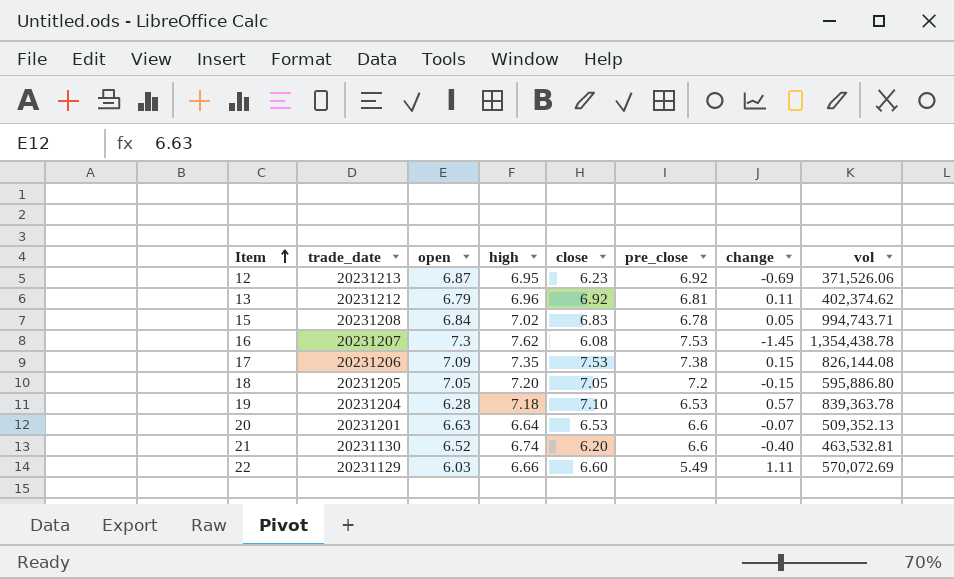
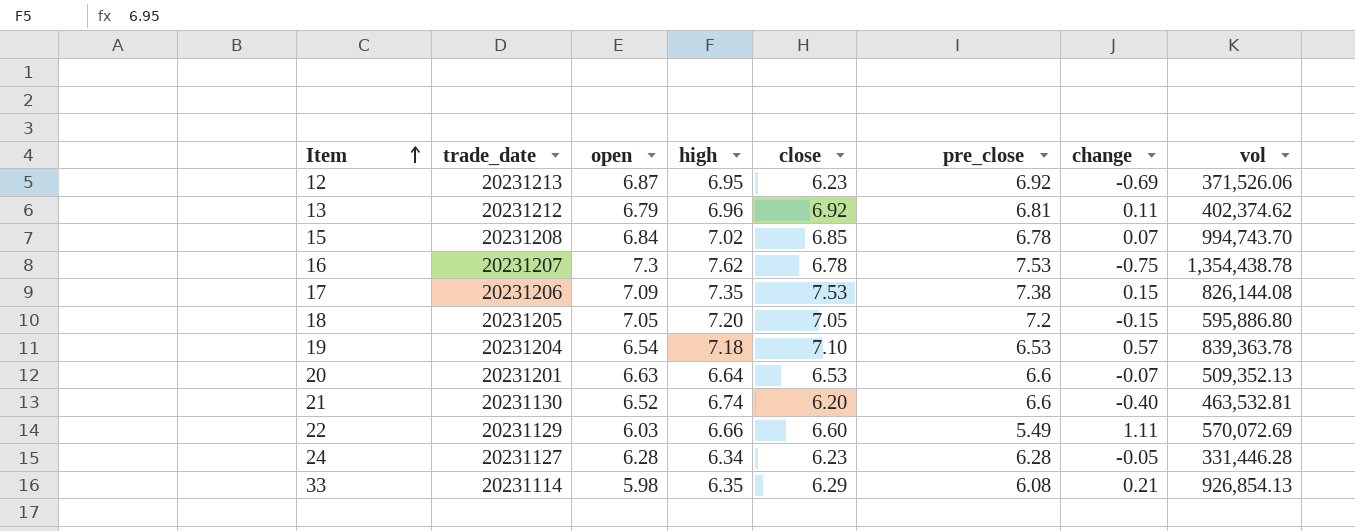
15 | close: 6.83 -> 6.85
15 | change: 0.05 -> 0.07
15 | vol: 994,743.71 -> 994,743.70
16 | close: 6.08 -> 6.78
16 | change: -1.45 -> -0.75
19 | open: 6.28 -> 6.54
row 24: none -> 20231127 | 6.28 | 6.34 | 6.23 | 6.28 | -0.05 | 331,446.28
row 33: none -> 20231114 | 5.98 | 6.35 | 6.29 | 6.08 | 0.21 | 926,854.13

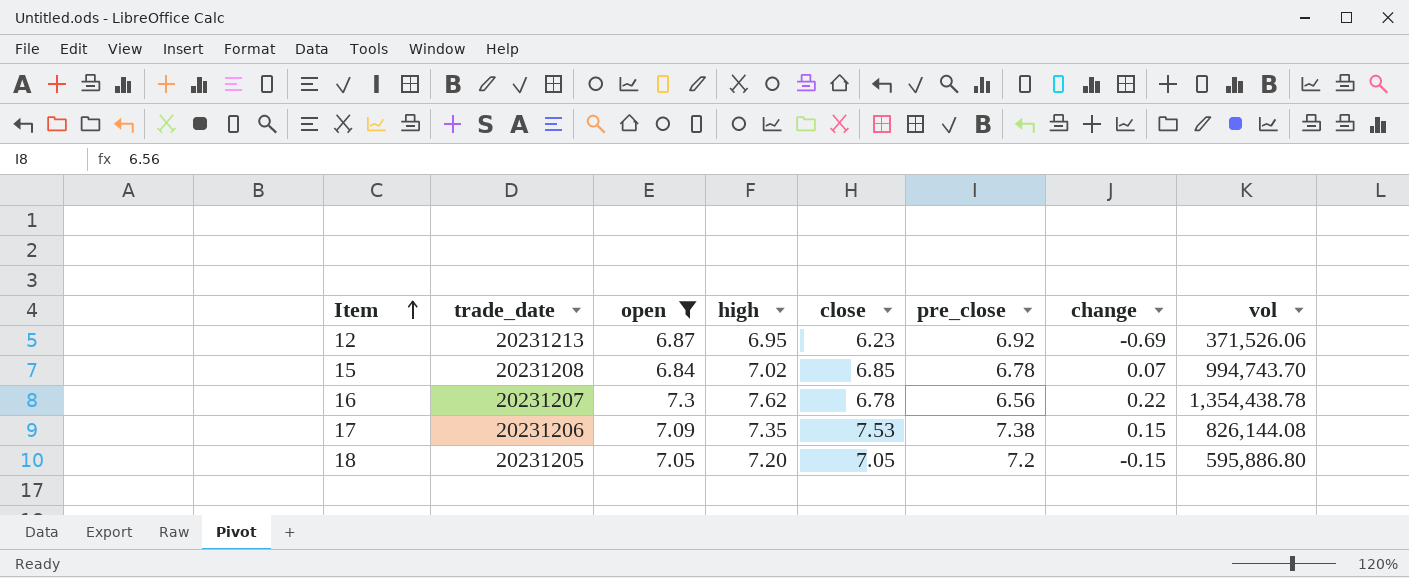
filter: none -> open >= 6.84
16 | pre_close: 7.53 -> 6.56
16 | change: -0.75 -> 0.22

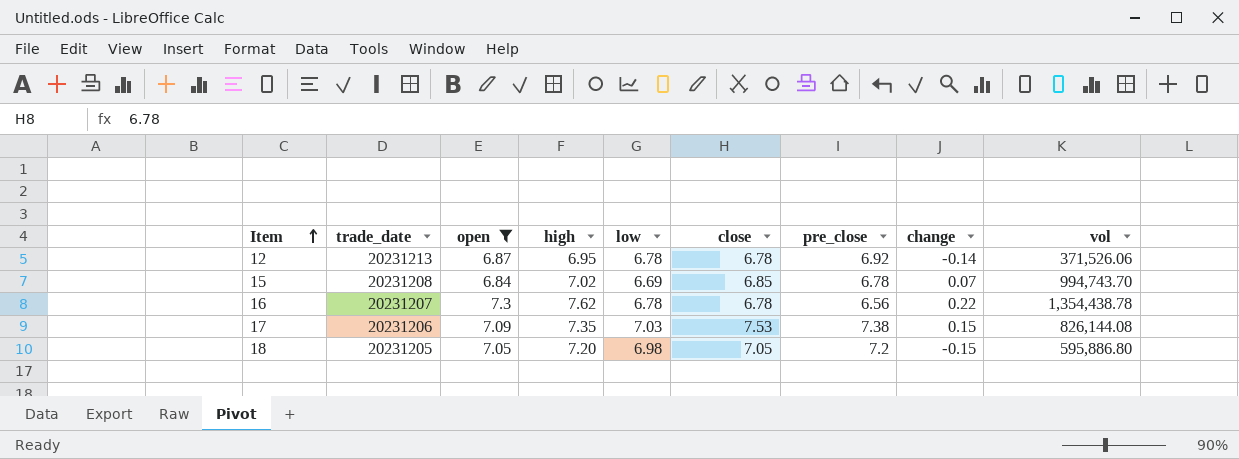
column low | position: none -> 5
12 | close: 6.23 -> 6.78
12 | change: -0.69 -> -0.14

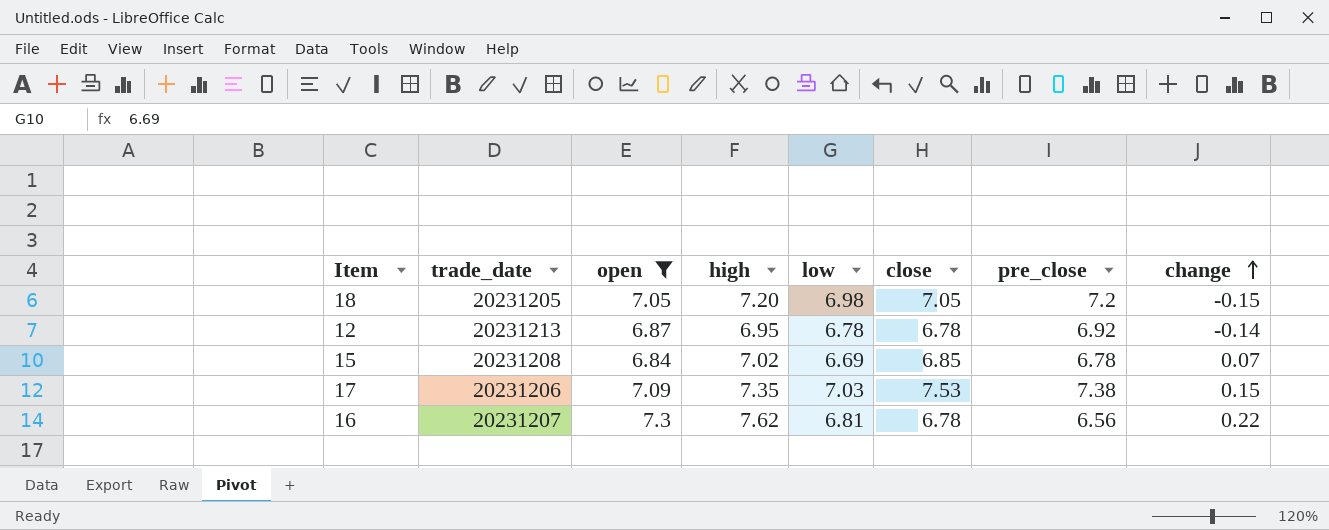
row order: Item ascending -> change ascending
column vol | position: 9 -> none
16 | low: 6.78 -> 6.81

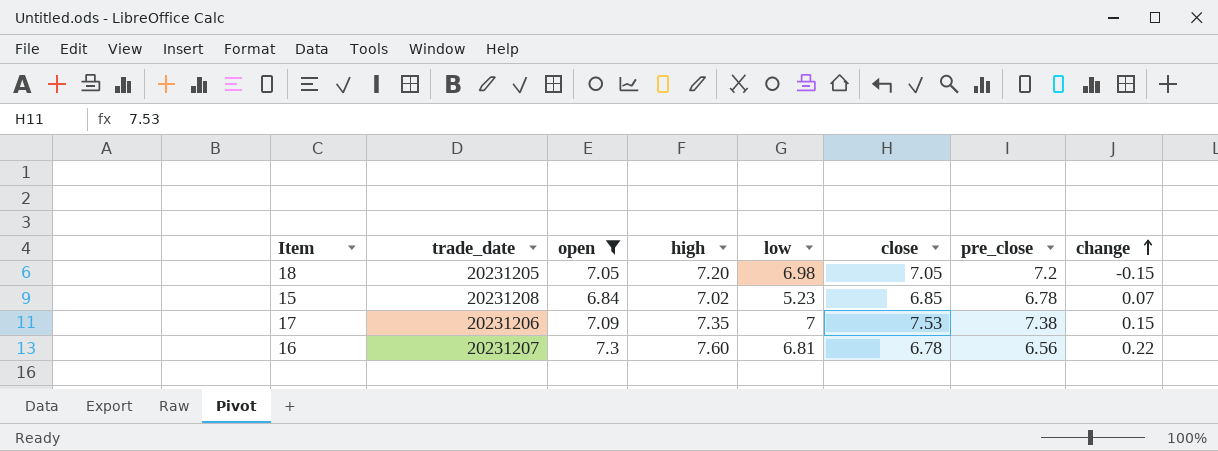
row 12: 20231213 | 6.87 | 6.95 | 6.78 | 6.78 | 6.92 | -0.14 -> none
15 | low: 6.69 -> 5.23
17 | low: 7.03 -> 7
16 | high: 7.62 -> 7.60

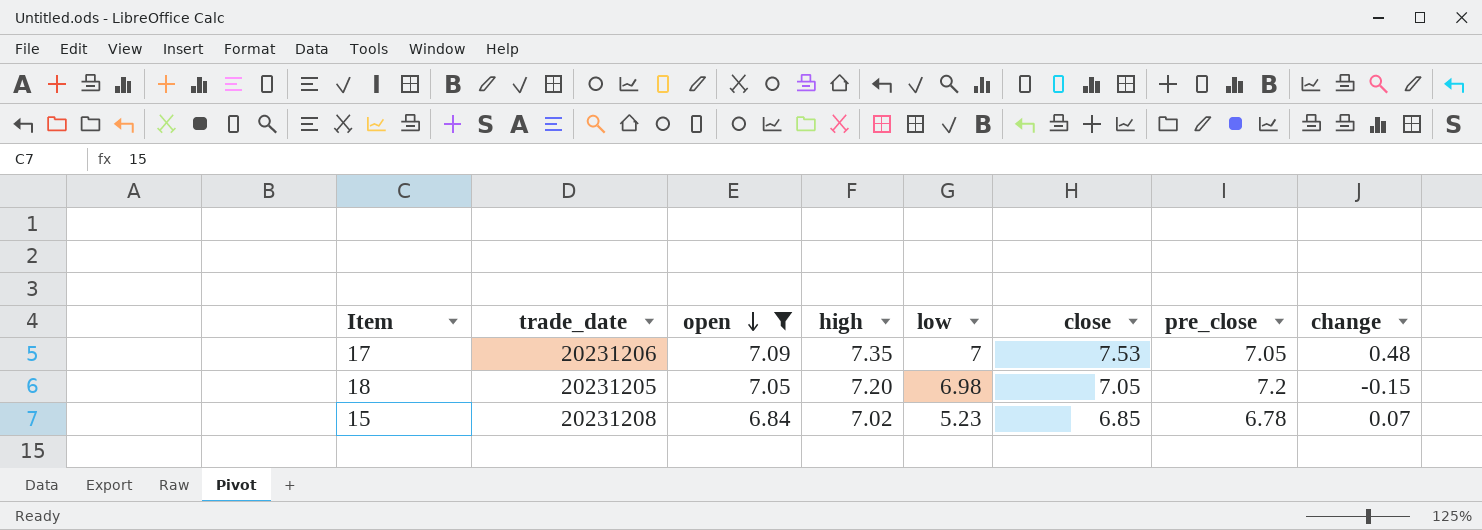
row order: change ascending -> open descending
row 16: 20231207 | 7.3 | 7.60 | 6.81 | 6.78 | 6.56 | 0.22 -> none
17 | pre_close: 7.38 -> 7.05
17 | change: 0.15 -> 0.48

